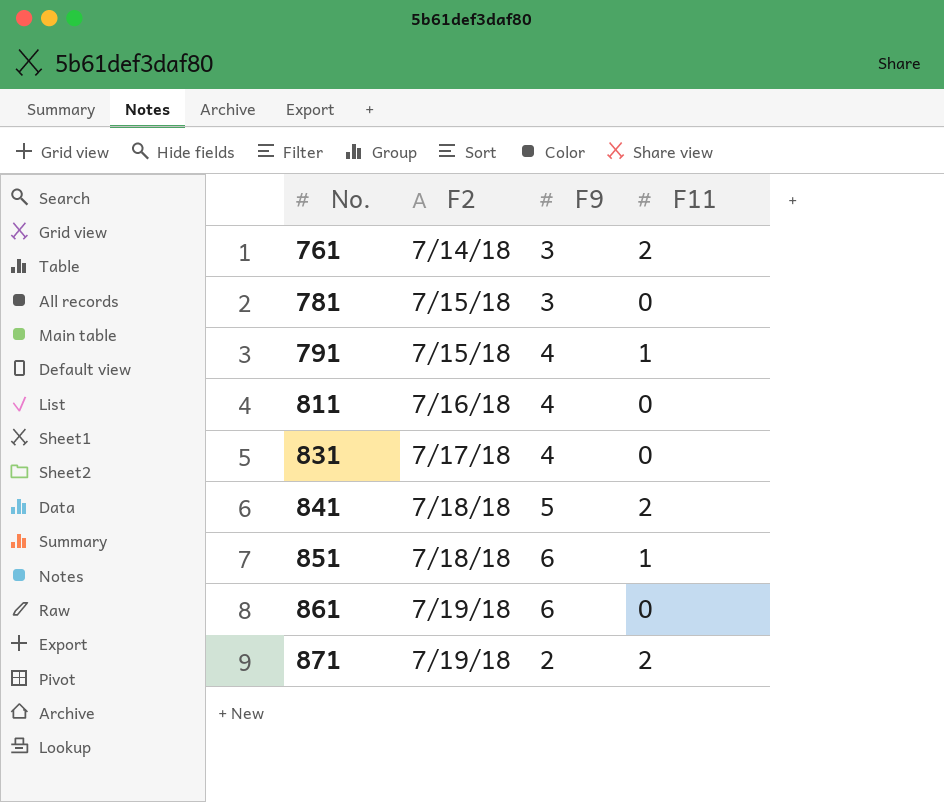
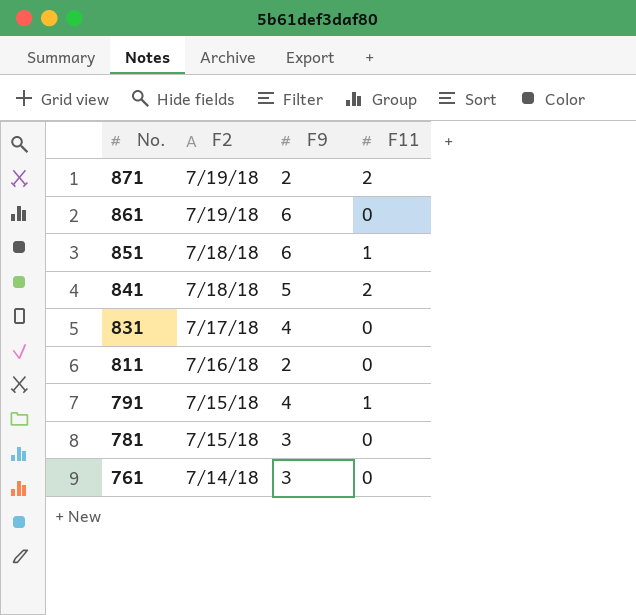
row order: No. ascending -> No. descending
811 | F9: 4 -> 2
761 | F11: 2 -> 0

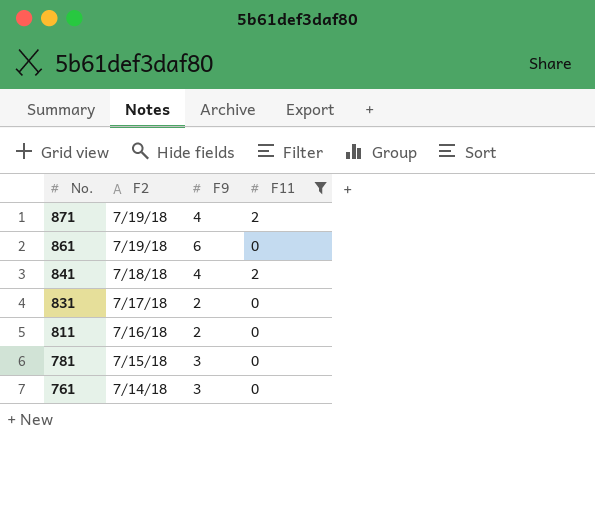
filter: none -> F11 != 1
871 | F9: 2 -> 4
841 | F9: 5 -> 4
831 | F9: 4 -> 2

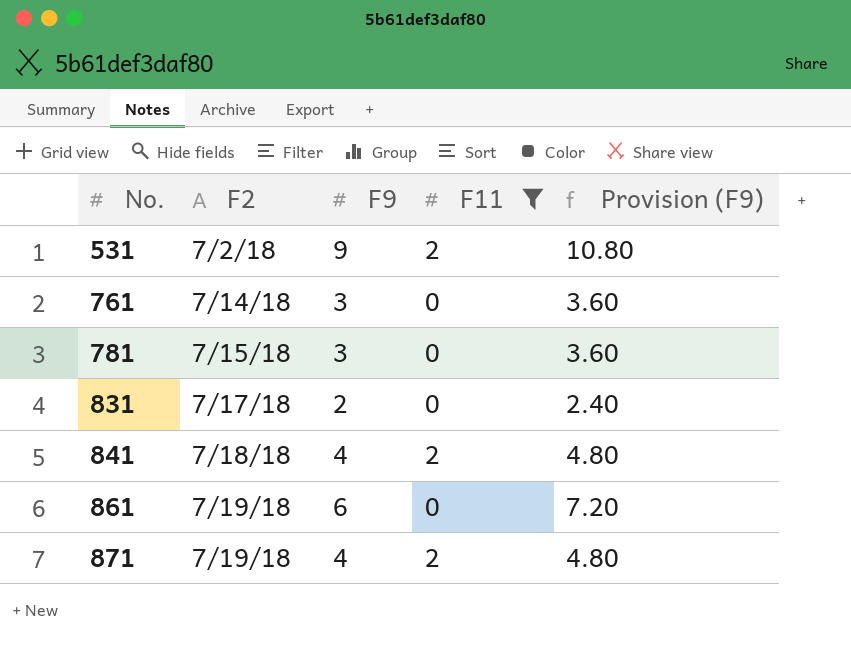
row order: No. descending -> No. ascending
column Provision (F9) | formula: none -> [F9] * 1.2
row 811: 7/16/18 | 2 | 0 -> none
row 531: none -> 7/2/18 | 9 | 2 | 10.80

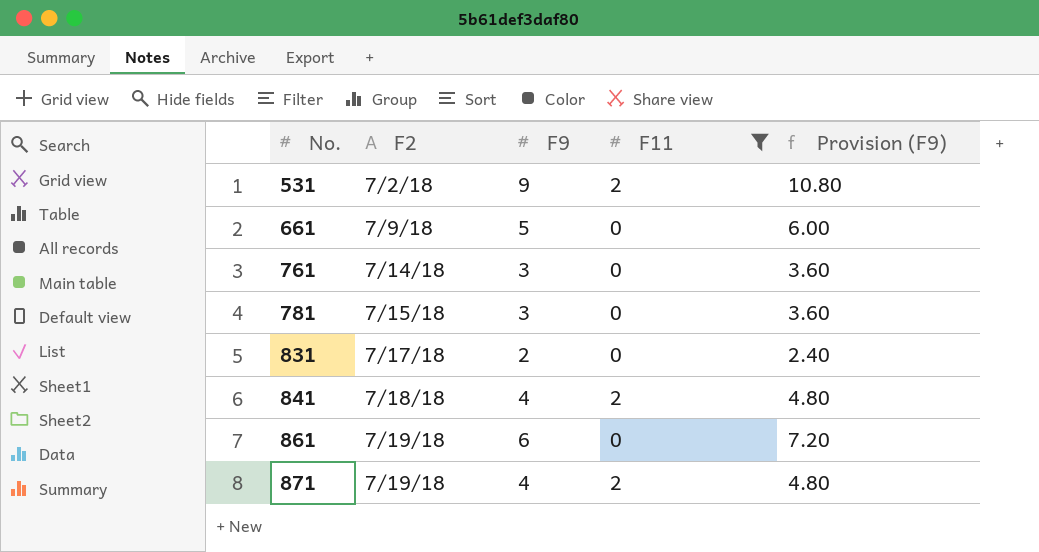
row 661: none -> 7/9/18 | 5 | 0 | 6.00

